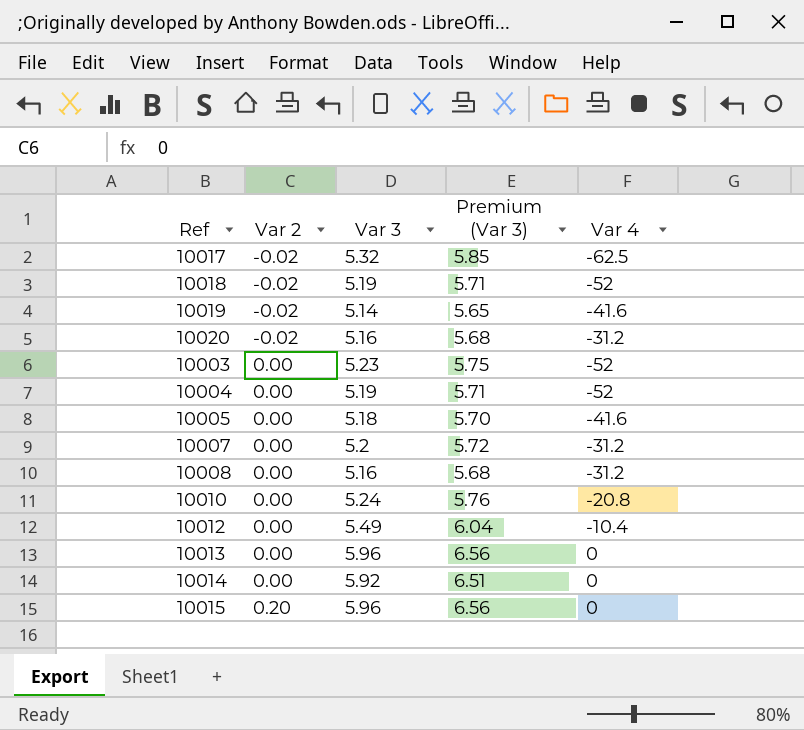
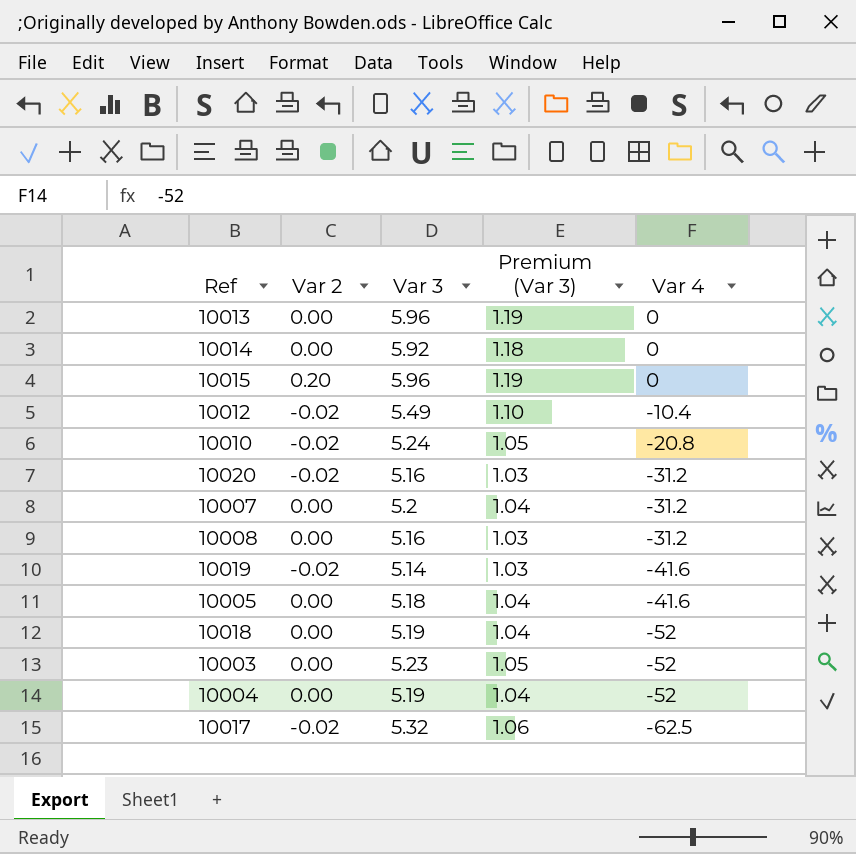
row order: Var 2 ascending -> Var 4 descending
column Premium (Var 3) | formula: [Var 3] * 1.1 -> [Var 3] * 0.2
10012 | Var 2: 0.00 -> -0.02
10010 | Var 2: 0.00 -> -0.02
10018 | Var 2: -0.02 -> 0.00

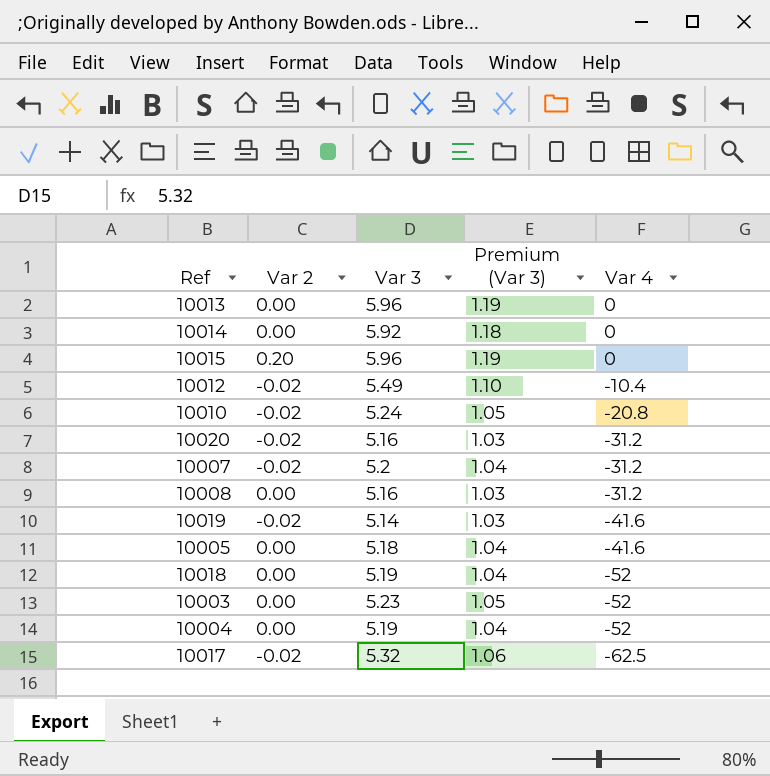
10007 | Var 2: 0.00 -> -0.02

